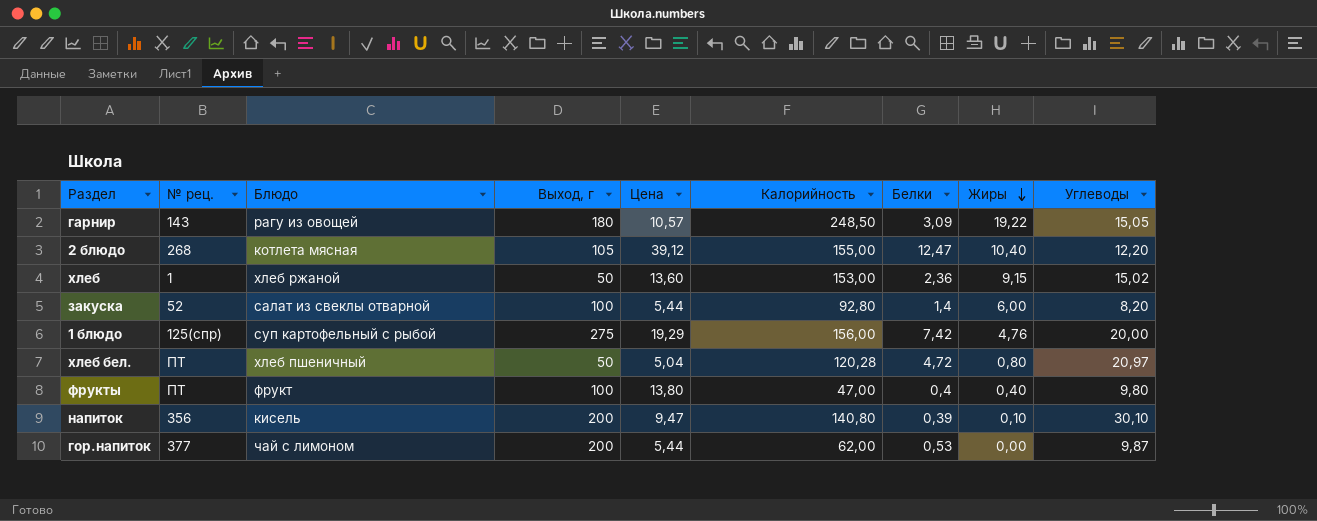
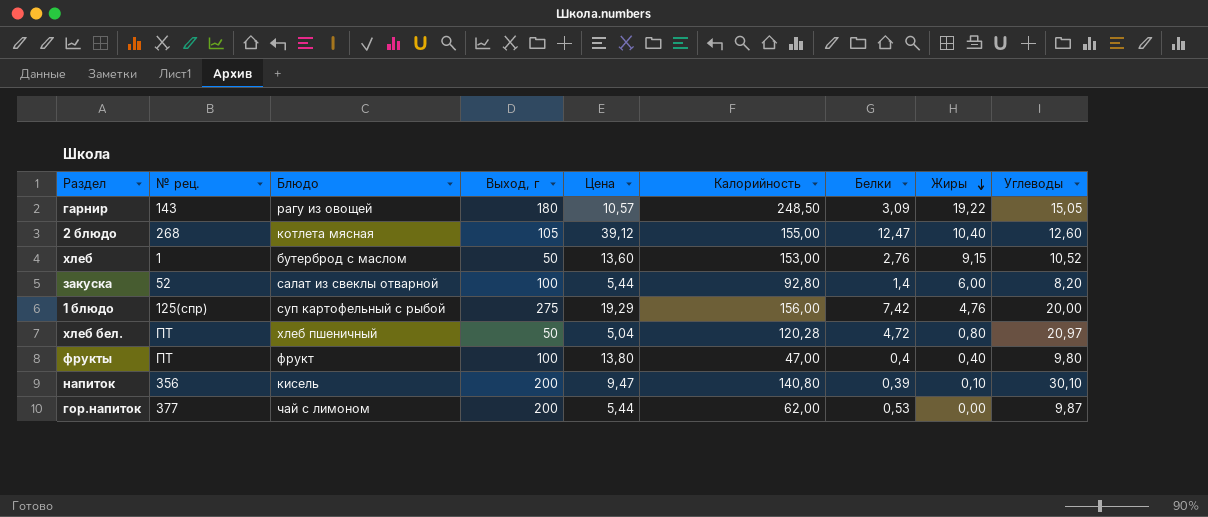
2 блюдо | Углеводы: 12,20 -> 12,60
хлеб | Блюдо: хлеб ржаной -> бутерброд с маслом
хлеб | Белки: 2,36 -> 2,76
хлеб | Углеводы: 15,02 -> 10,52

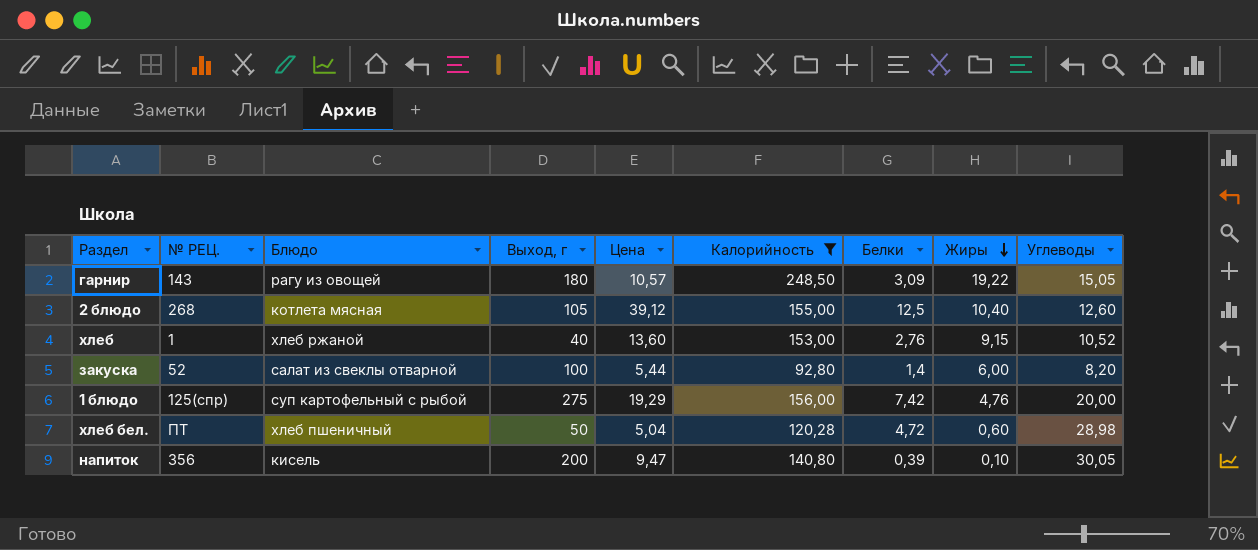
filter: none -> Калорийность >= 92,80
column name: № рец. -> № РЕЦ.
2 блюдо | Белки: 12,47 -> 12,5
хлеб | Блюдо: бутерброд с маслом -> хлеб ржаной
хлеб | Выход, г: 50 -> 40
хлеб бел. | Жиры: 0,80 -> 0,60
хлеб бел. | Углеводы: 20,97 -> 28,98
напиток | Углеводы: 30,10 -> 30,05

